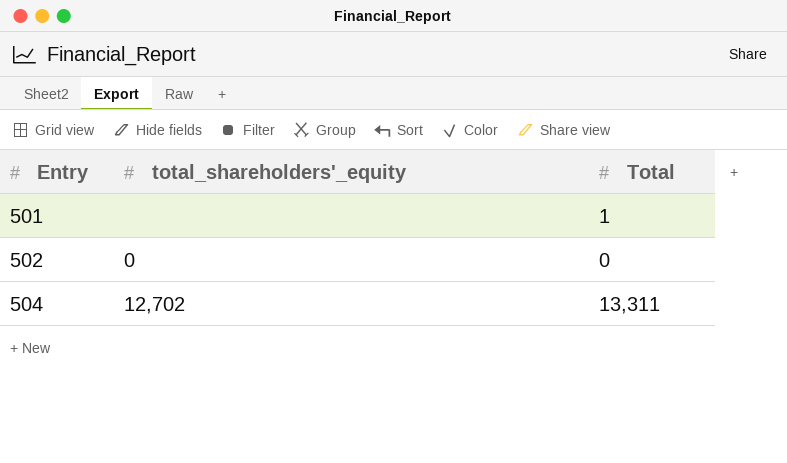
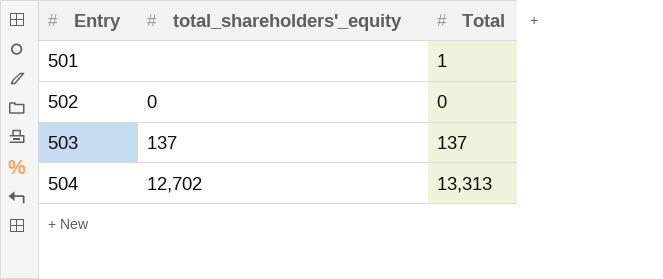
row 503: none -> 137 | 137
504 | Total: 13,311 -> 13,313

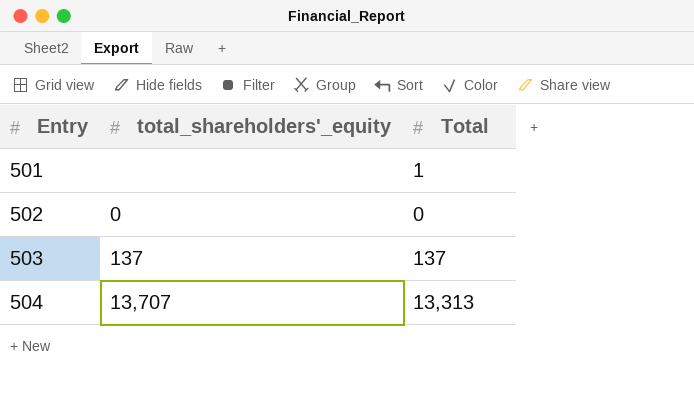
504 | total_shareholders'_equity: 12,702 -> 13,707

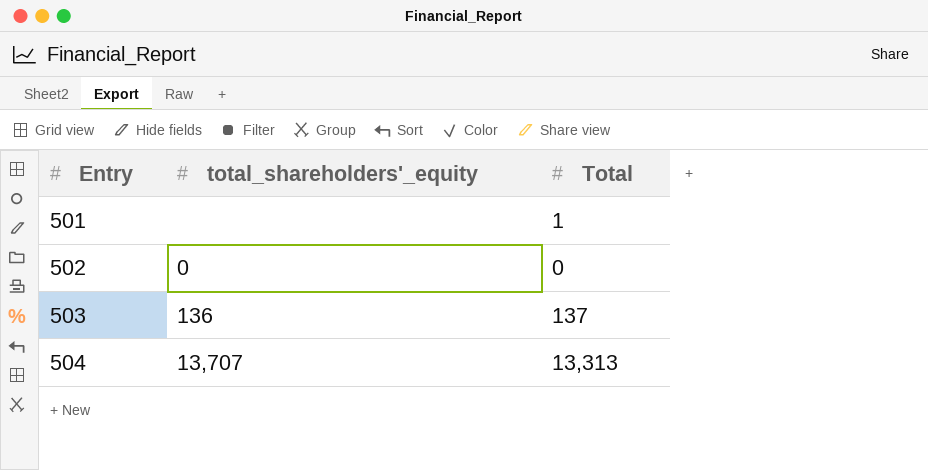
503 | total_shareholders'_equity: 137 -> 136

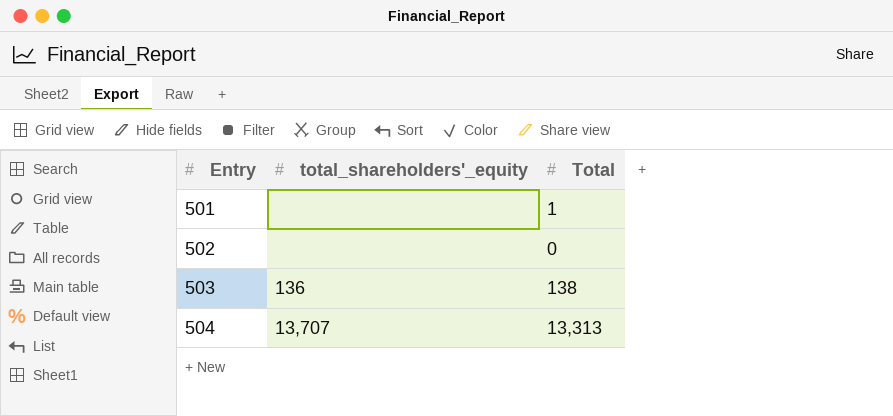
502 | total_shareholders'_equity: 0 -> none
503 | Total: 137 -> 138

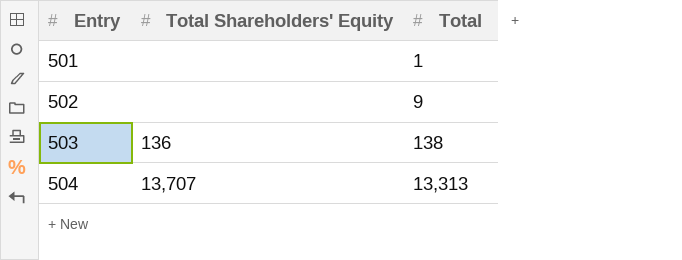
column name: total_shareholders'_equity -> Total Shareholders' Equity
502 | Total: 0 -> 9

